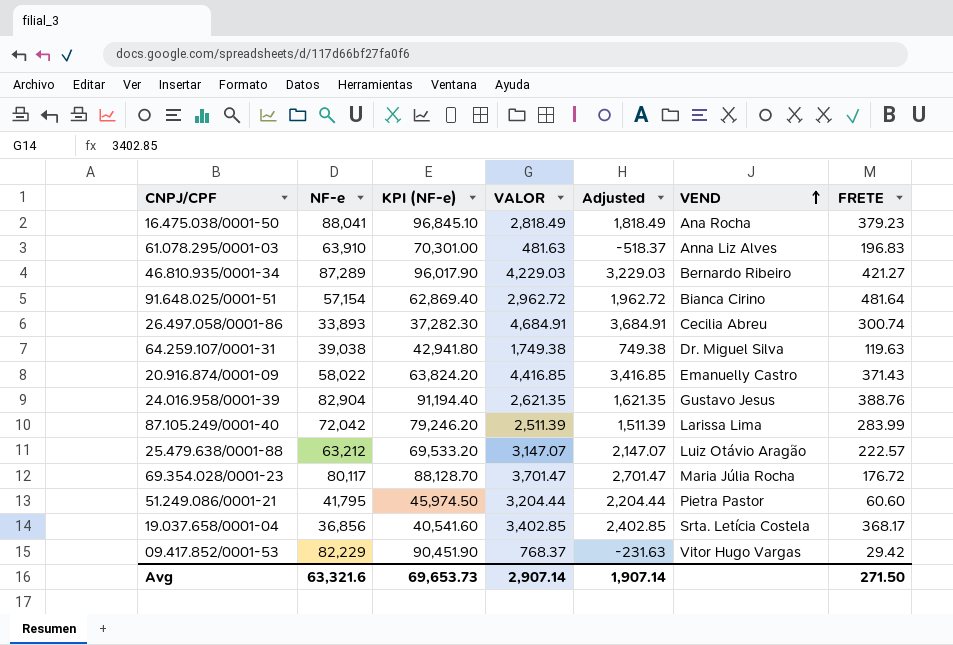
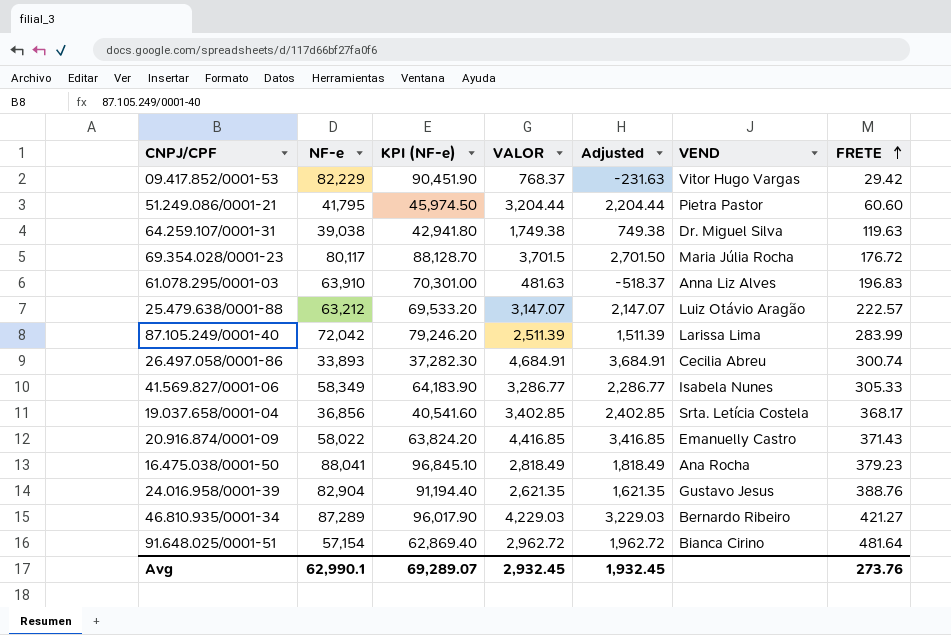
row order: VEND ascending -> FRETE ascending
69.354.028/0001-23 | VALOR: 3,701.47 -> 3,701.5
69.354.028/0001-23 | Adjusted: 2,701.47 -> 2,701.50
row 41.569.827/0001-06: none -> 58,349 | 64,183.90 | 3,286.77 | 2,286.77 | Isabela Nunes | 305.33
Avg | NF-e: 63,321.6 -> 62,990.1
Avg | KPI (NF-e): 69,653.73 -> 69,289.07
Avg | VALOR: 2,907.14 -> 2,932.45
Avg | Adjusted: 1,907.14 -> 1,932.45
Avg | FRETE: 271.50 -> 273.76

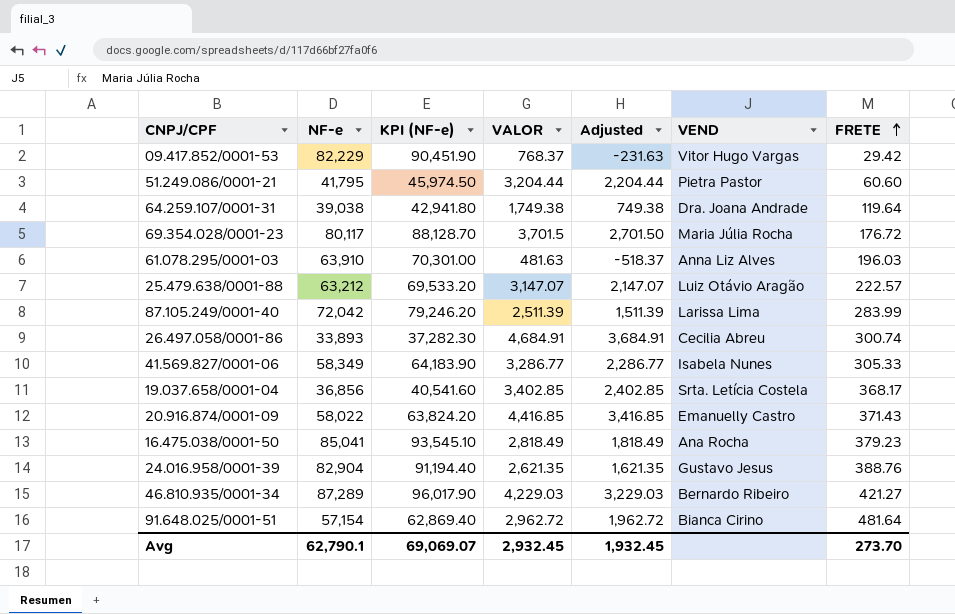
64.259.107/0001-31 | VEND: Dr. Miguel Silva -> Dra. Joana Andrade
64.259.107/0001-31 | FRETE: 119.63 -> 119.64
61.078.295/0001-03 | FRETE: 196.83 -> 196.03
16.475.038/0001-50 | NF-e: 88,041 -> 85,041
16.475.038/0001-50 | KPI (NF-e): 96,845.10 -> 93,545.10
Avg | NF-e: 62,990.1 -> 62,790.1
Avg | KPI (NF-e): 69,289.07 -> 69,069.07
Avg | FRETE: 273.76 -> 273.70

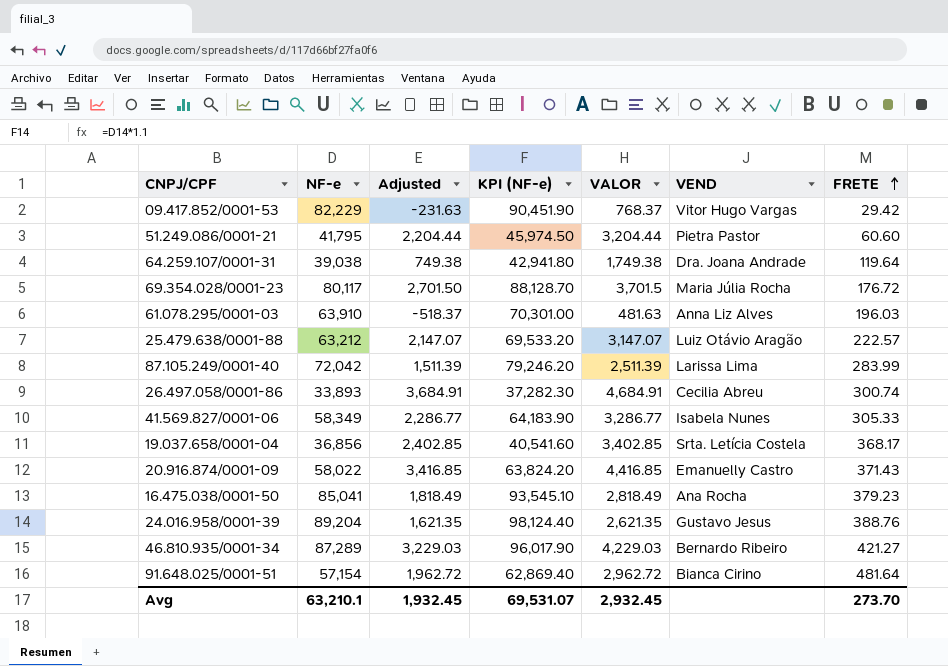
column Adjusted | position: 5 -> 3
24.016.958/0001-39 | NF-e: 82,904 -> 89,204
24.016.958/0001-39 | KPI (NF-e): 91,194.40 -> 98,124.40
Avg | NF-e: 62,790.1 -> 63,210.1
Avg | KPI (NF-e): 69,069.07 -> 69,531.07

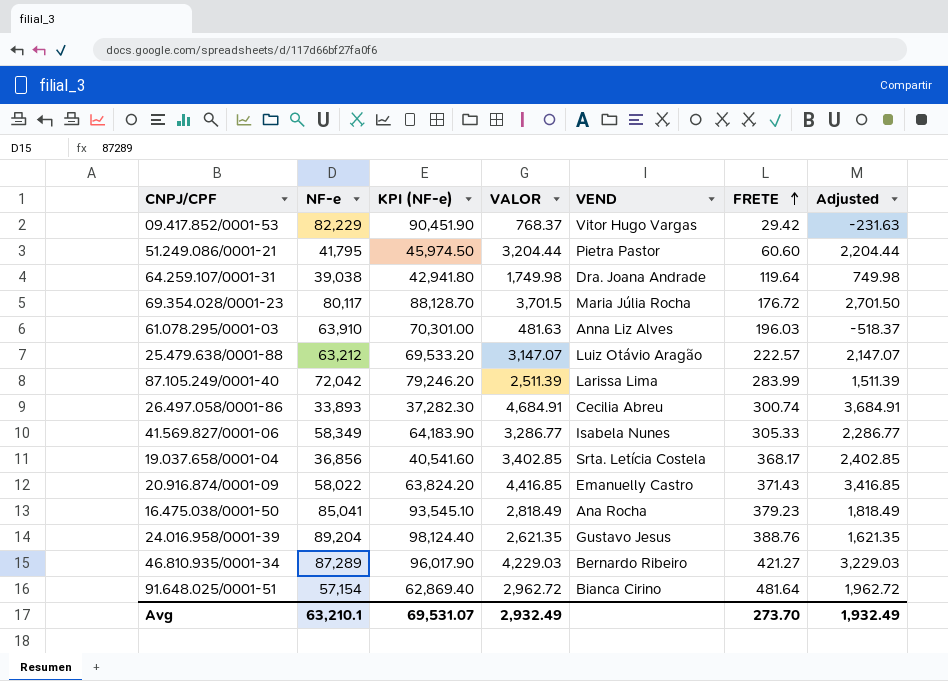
column Adjusted | position: 3 -> 7
64.259.107/0001-31 | VALOR: 1,749.38 -> 1,749.98
64.259.107/0001-31 | Adjusted: 749.38 -> 749.98
Avg | VALOR: 2,932.45 -> 2,932.49
Avg | Adjusted: 1,932.45 -> 1,932.49

